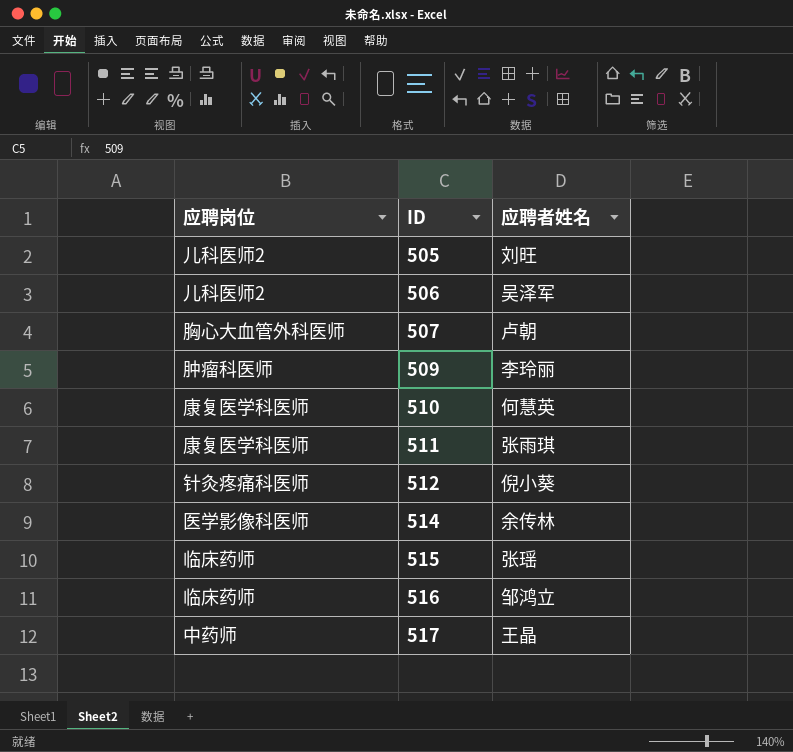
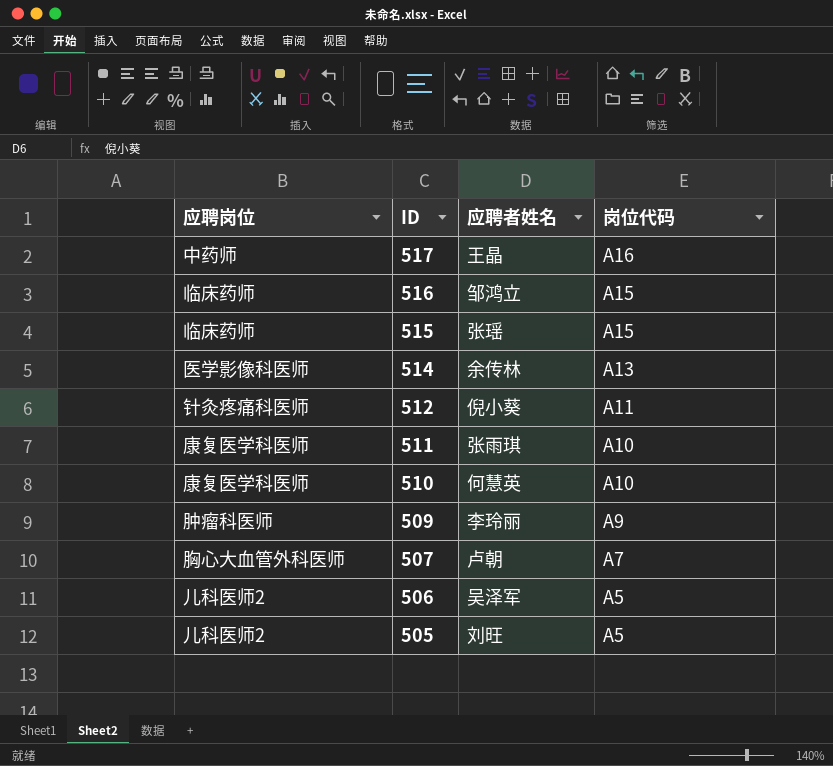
row order: ID ascending -> ID descending
column 岗位代码 | position: none -> 4

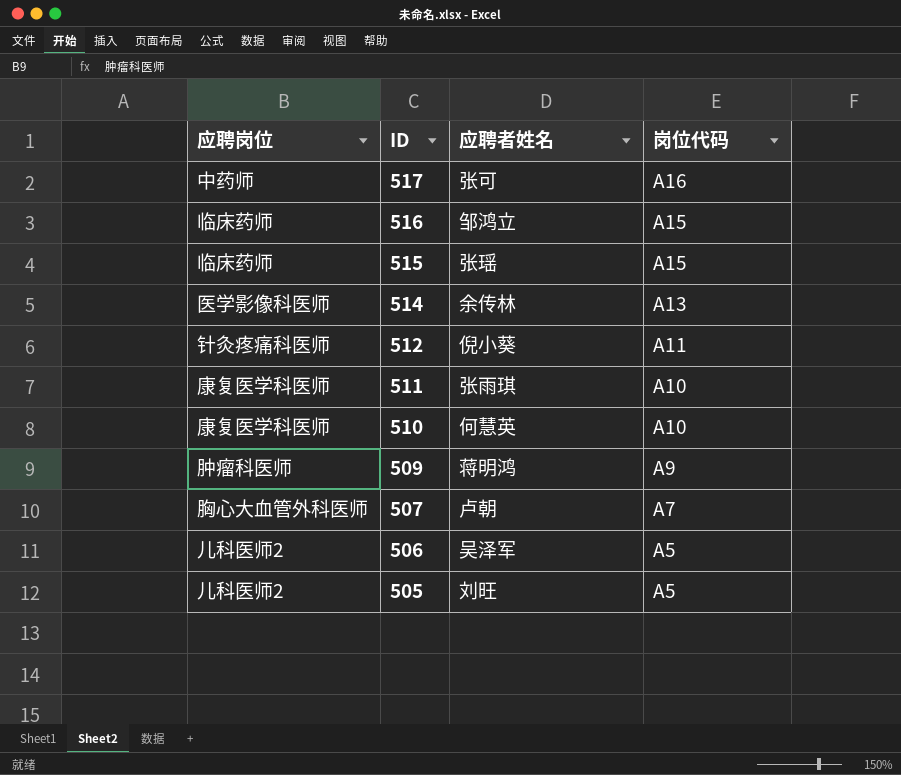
517 | 应聘者姓名: 王晶 -> 张可
509 | 应聘者姓名: 李玲丽 -> 蒋明鸿

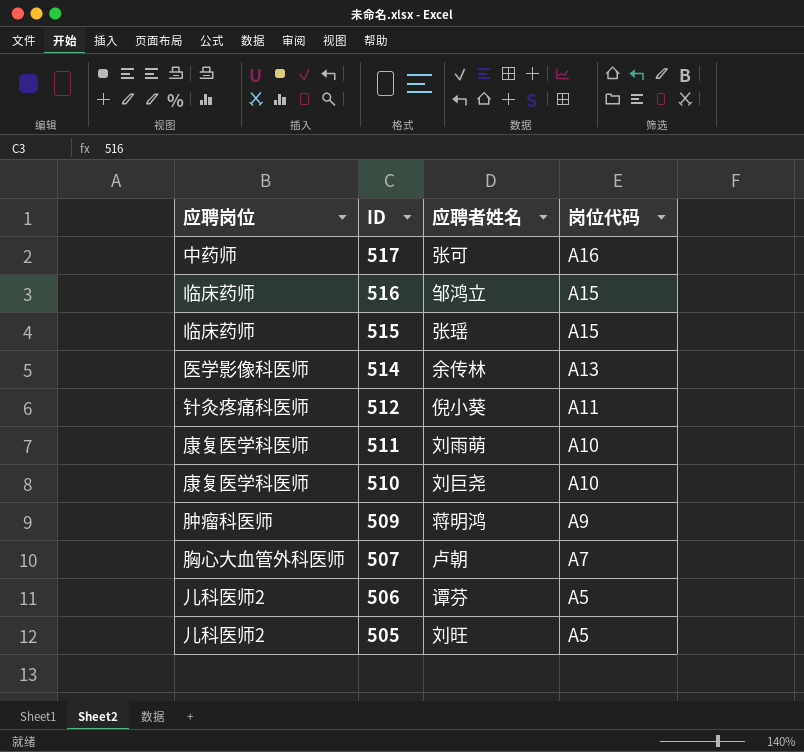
511 | 应聘者姓名: 张雨琪 -> 刘雨萌
510 | 应聘者姓名: 何慧英 -> 刘巨尧
506 | 应聘者姓名: 吴泽军 -> 谭芬

